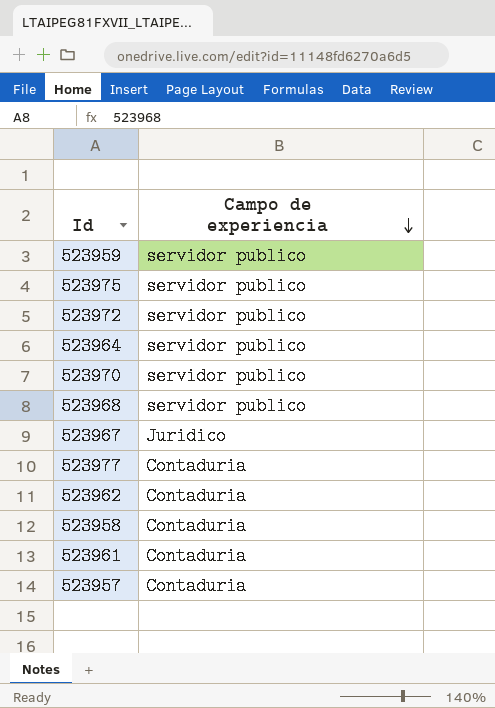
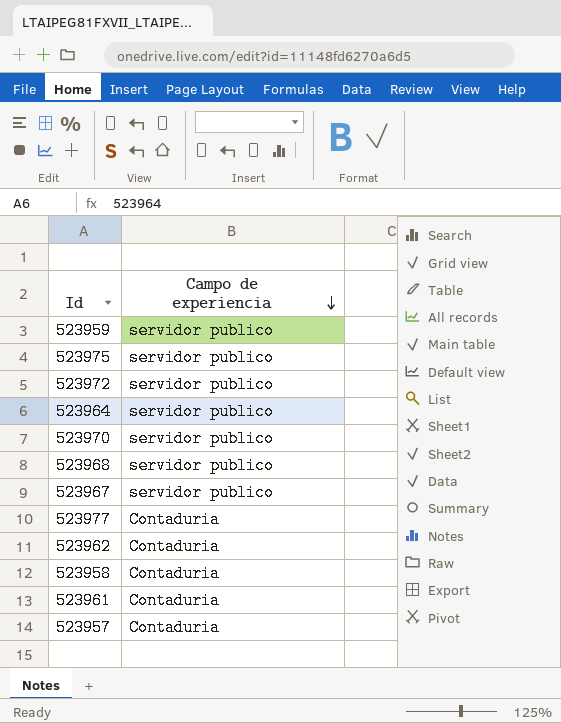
523967 | Campo de experiencia: Juridico -> servidor publico

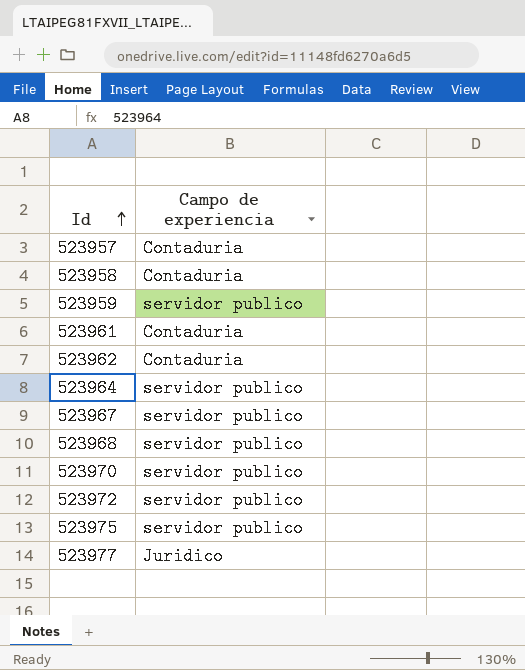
row order: Campo de experiencia descending -> Id ascending
523977 | Campo de experiencia: Contaduria -> Juridico

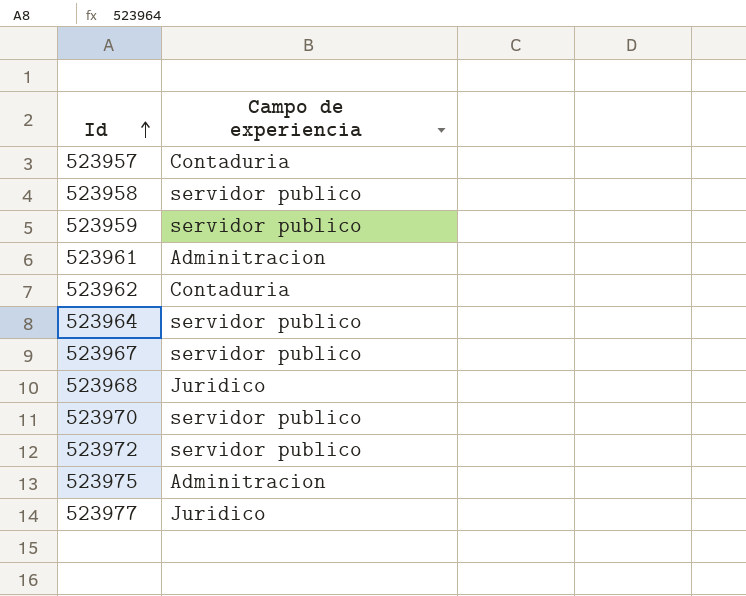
523958 | Campo de experiencia: Contaduria -> servidor publico
523961 | Campo de experiencia: Contaduria -> Adminitracion
523968 | Campo de experiencia: servidor publico -> Juridico
523975 | Campo de experiencia: servidor publico -> Adminitracion

